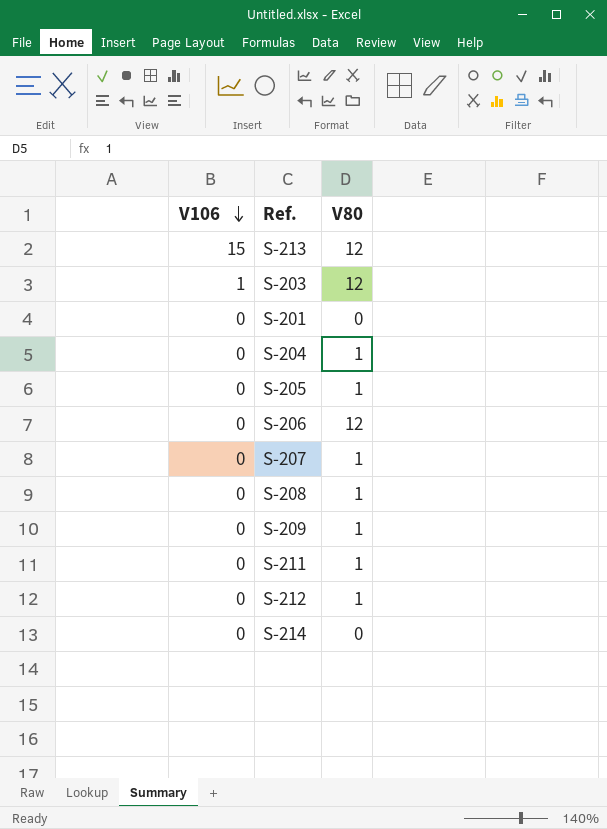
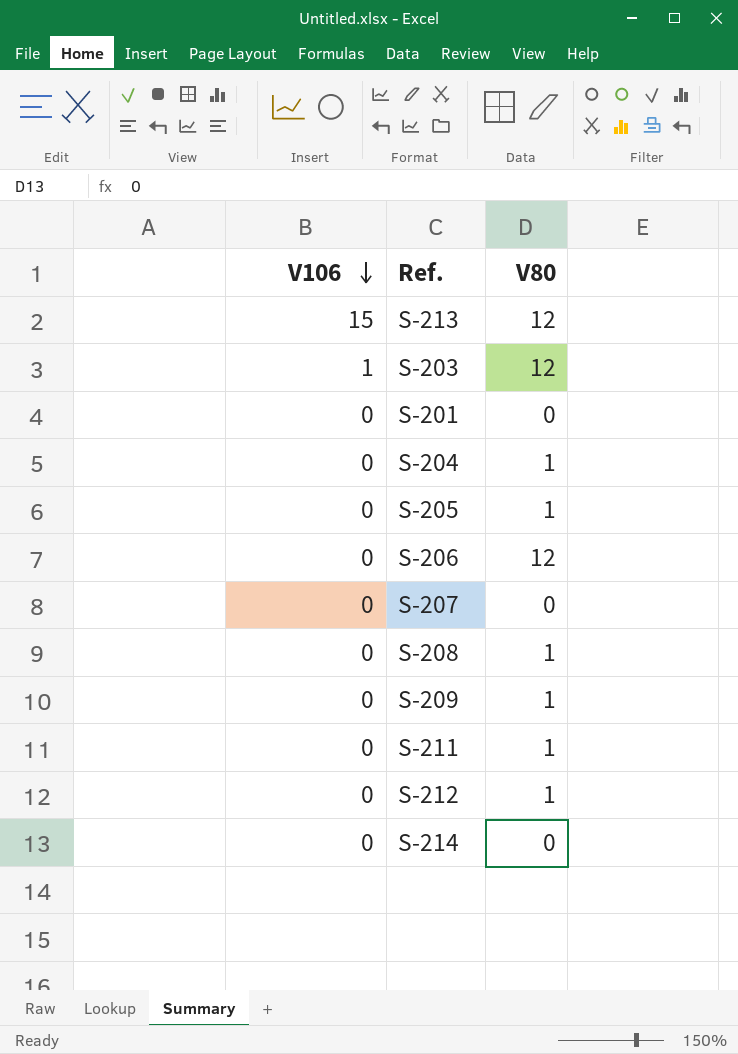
S-207 | V80: 1 -> 0

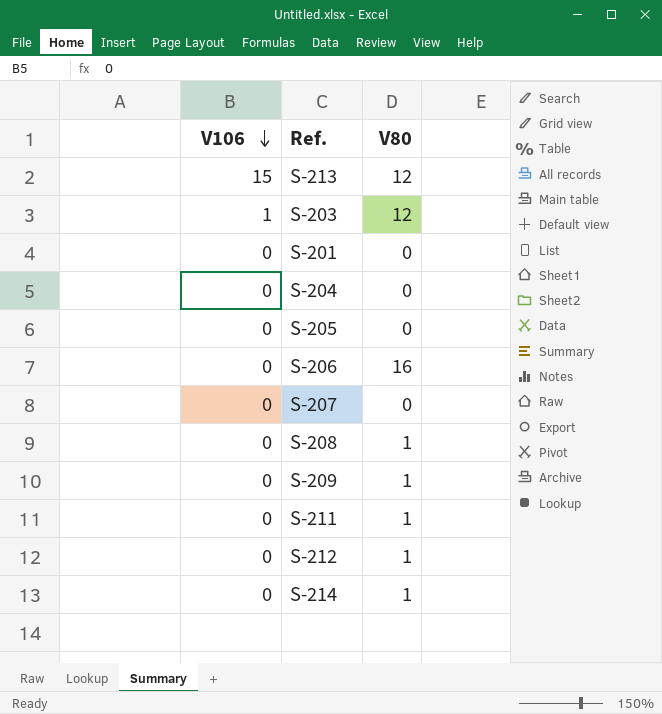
S-204 | V80: 1 -> 0
S-205 | V80: 1 -> 0
S-206 | V80: 12 -> 16
S-214 | V80: 0 -> 1

